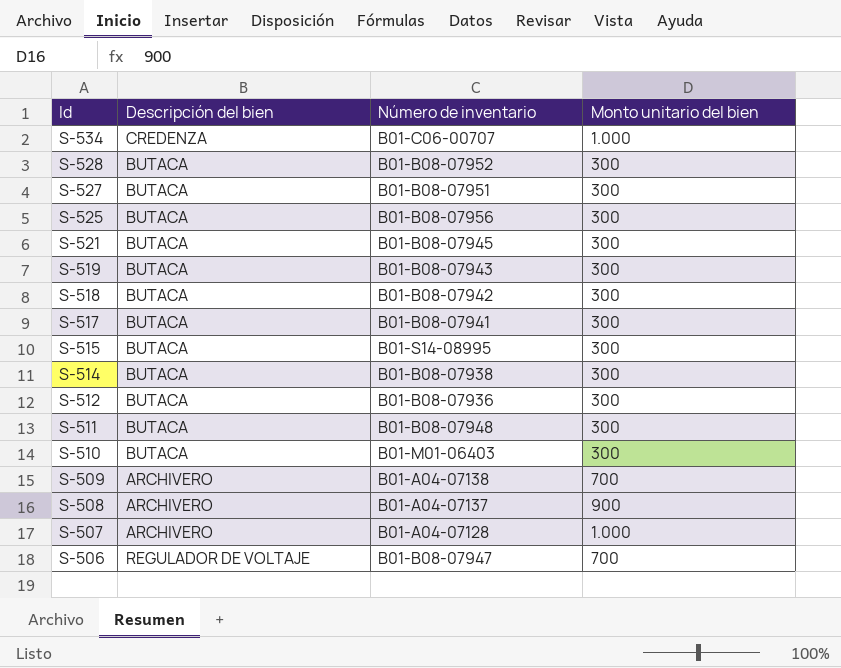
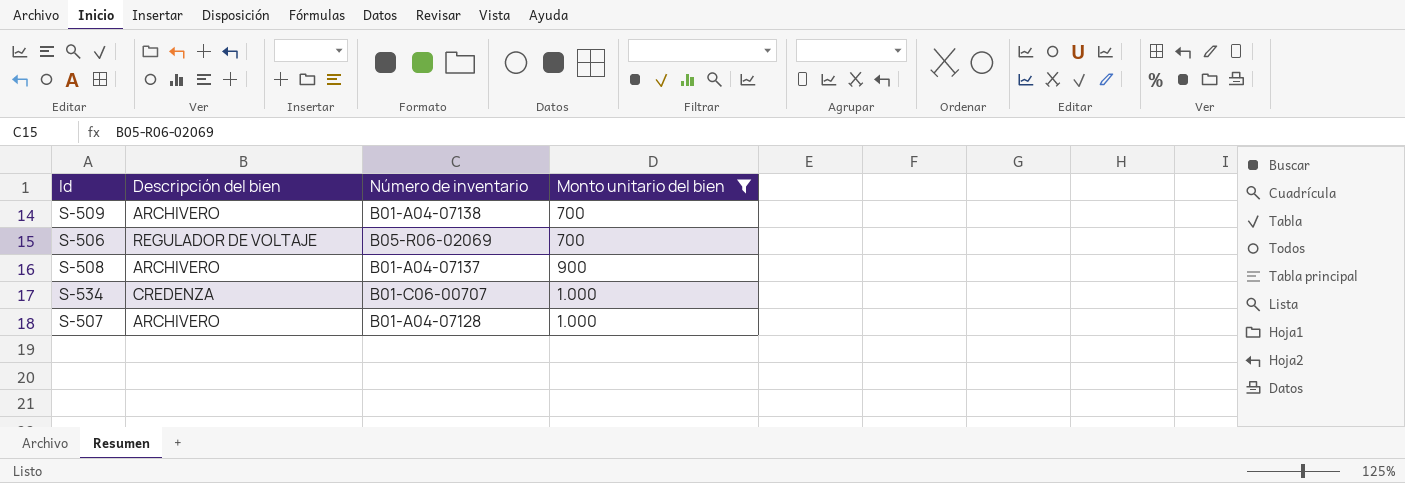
filter: none -> Monto unitario del bien != 300
row order: Id descending -> Monto unitario del bien ascending
S-506 | Número de inventario: B01-B08-07947 -> B05-R06-02069

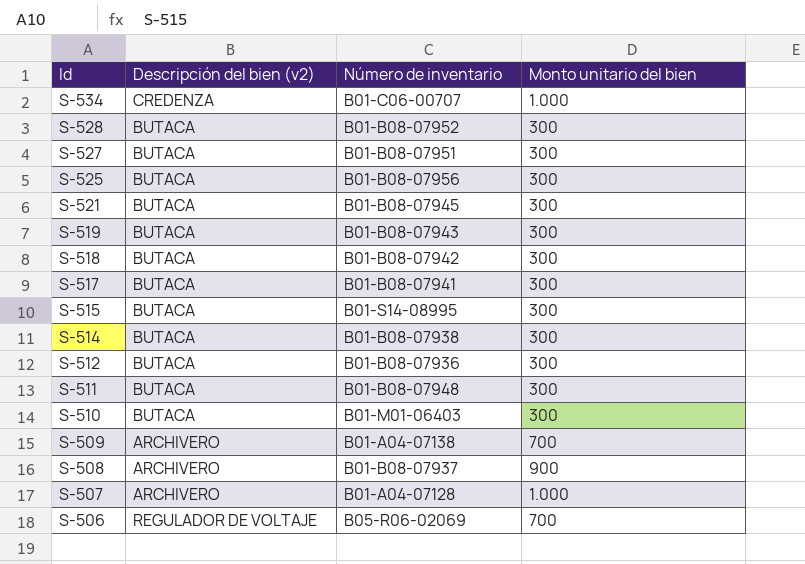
filter: Monto unitario del bien != 300 -> none
row order: Monto unitario del bien ascending -> Id descending
column name: Descripción del bien -> Descripción del bien (v2)
S-508 | Número de inventario: B01-A04-07137 -> B01-B08-07937

